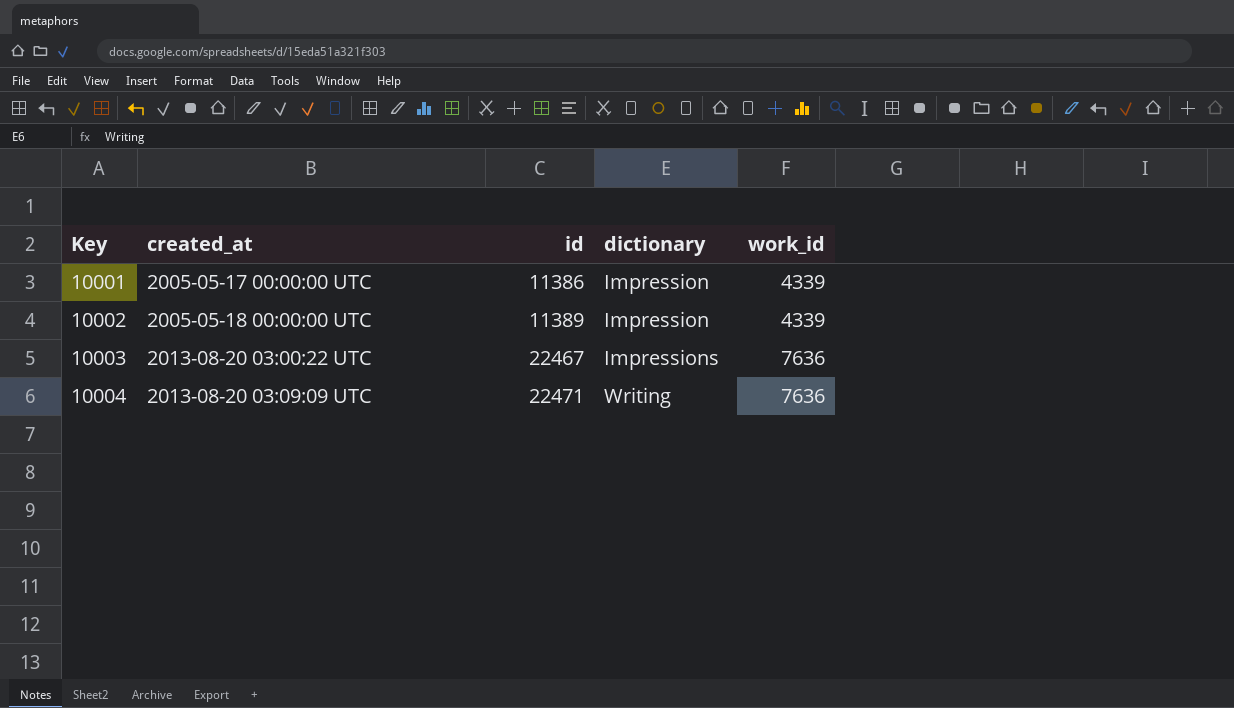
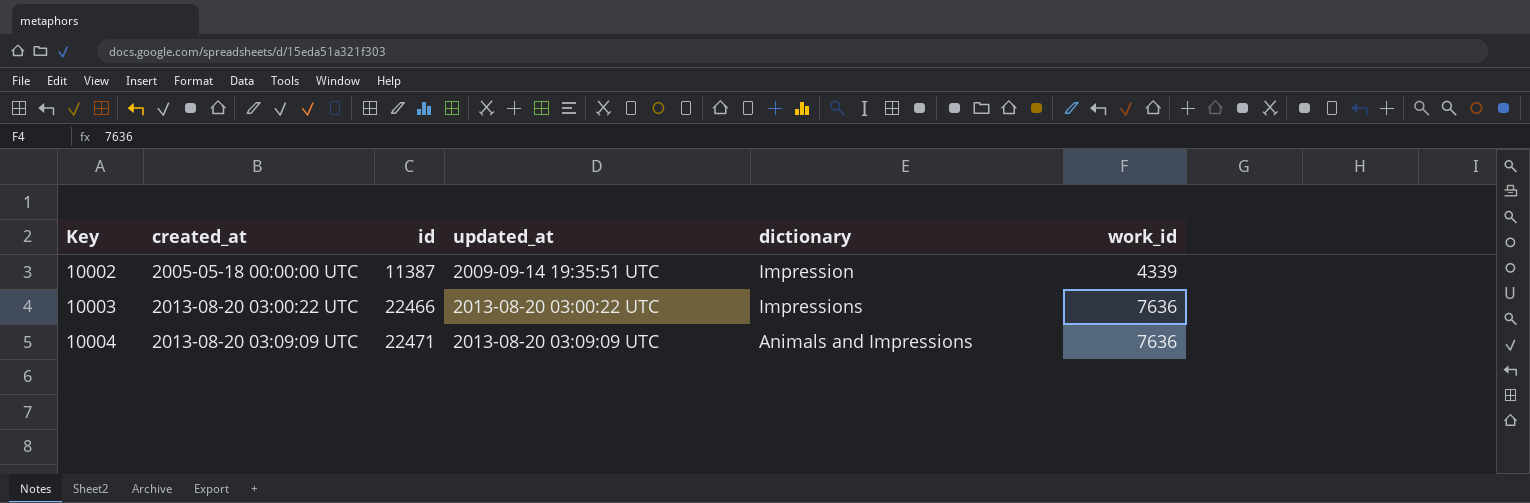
column updated_at | position: none -> 4
row 10001: 2005-05-17 00:00:00 UTC | 11386 | Impression | 4339 -> none
10002 | id: 11389 -> 11387
10003 | id: 22467 -> 22466
10004 | dictionary: Writing -> Animals and Impressions

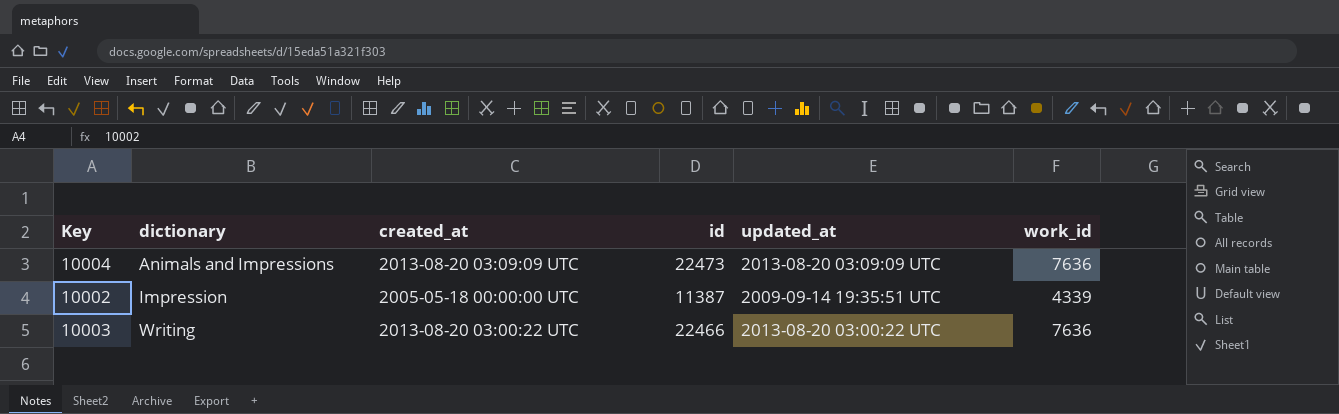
row order: Key ascending -> dictionary ascending
column dictionary | position: 5 -> 2
10004 | id: 22471 -> 22473
10003 | dictionary: Impressions -> Writing

